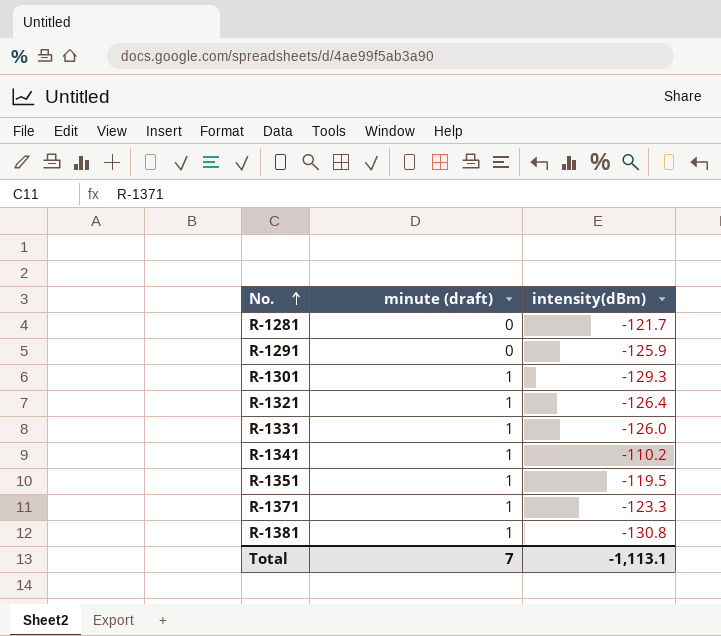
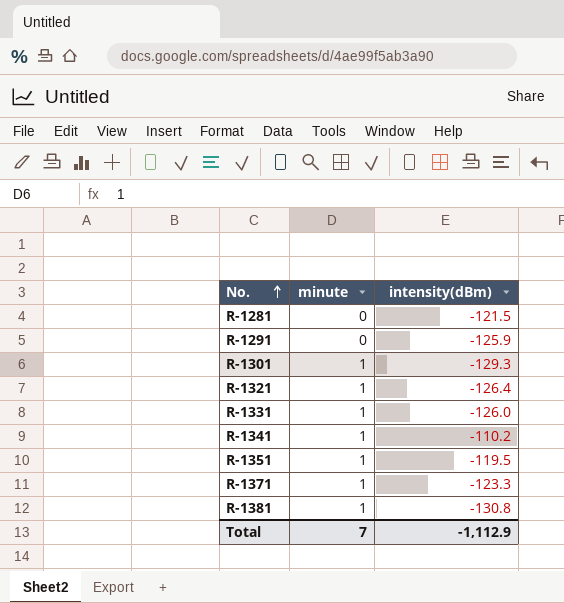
column name: minute (draft) -> minute
R-1281 | intensity(dBm): -121.7 -> -121.5
Total | intensity(dBm): -1,113.1 -> -1,112.9

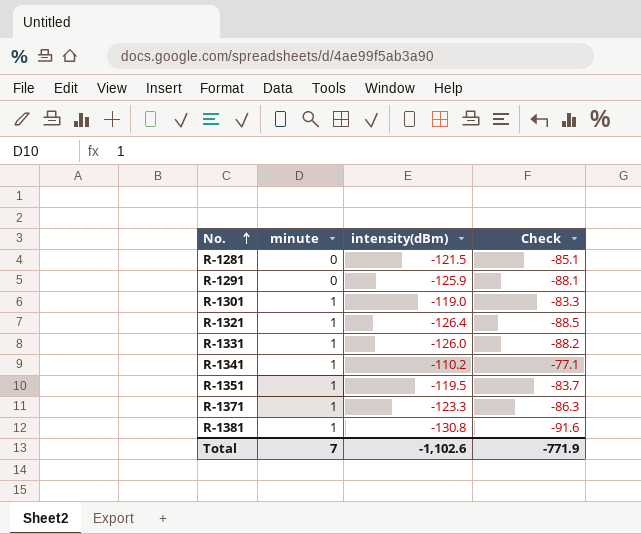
column Check | formula: none -> [intensity(dBm)] * 0.7
R-1301 | intensity(dBm): -129.3 -> -119.0
Total | intensity(dBm): -1,112.9 -> -1,102.6

